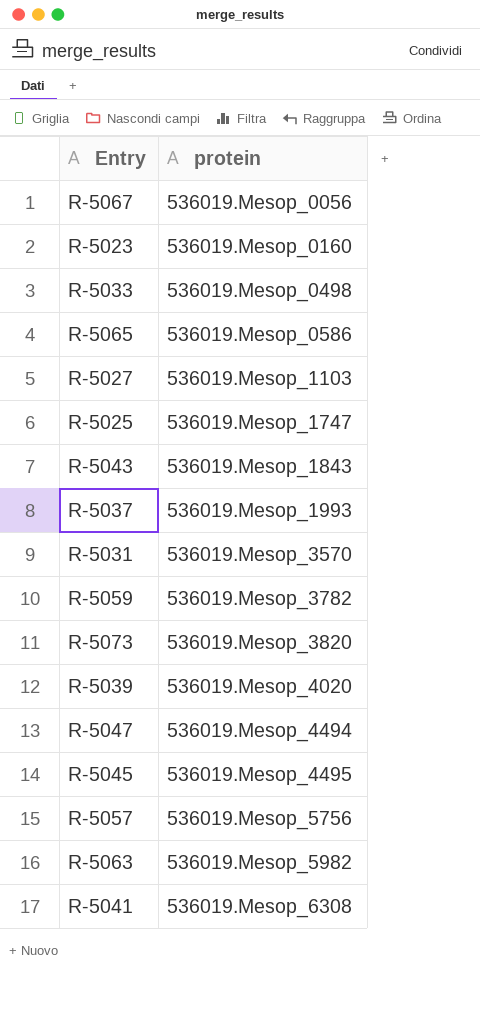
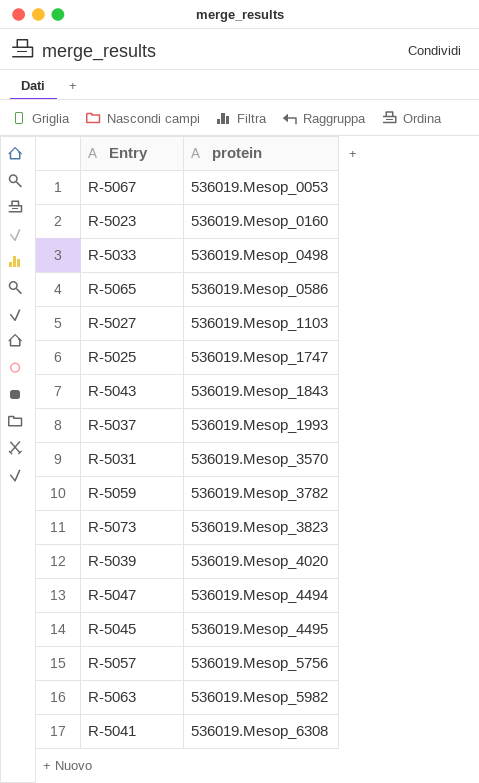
R-5067 | protein: 536019.Mesop_0056 -> 536019.Mesop_0053
R-5073 | protein: 536019.Mesop_3820 -> 536019.Mesop_3823

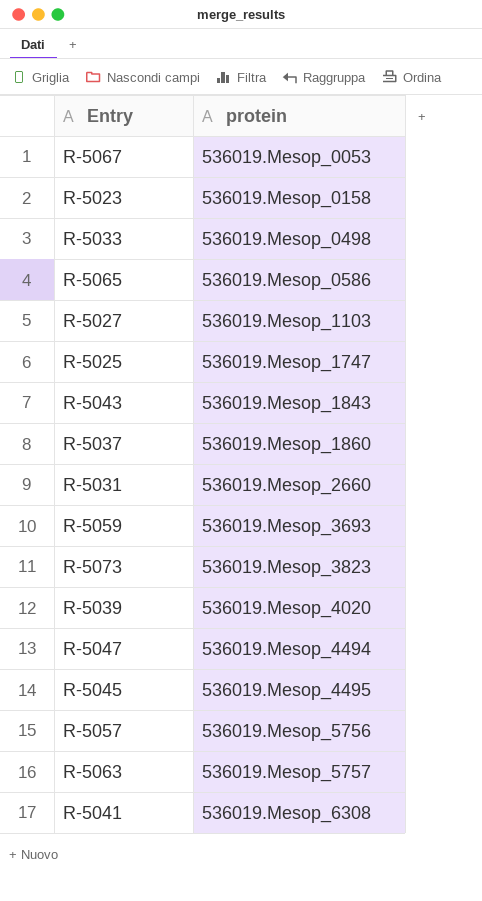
R-5023 | protein: 536019.Mesop_0160 -> 536019.Mesop_0158
R-5037 | protein: 536019.Mesop_1993 -> 536019.Mesop_1860
R-5031 | protein: 536019.Mesop_3570 -> 536019.Mesop_2660
R-5059 | protein: 536019.Mesop_3782 -> 536019.Mesop_3693
R-5063 | protein: 536019.Mesop_5982 -> 536019.Mesop_5757

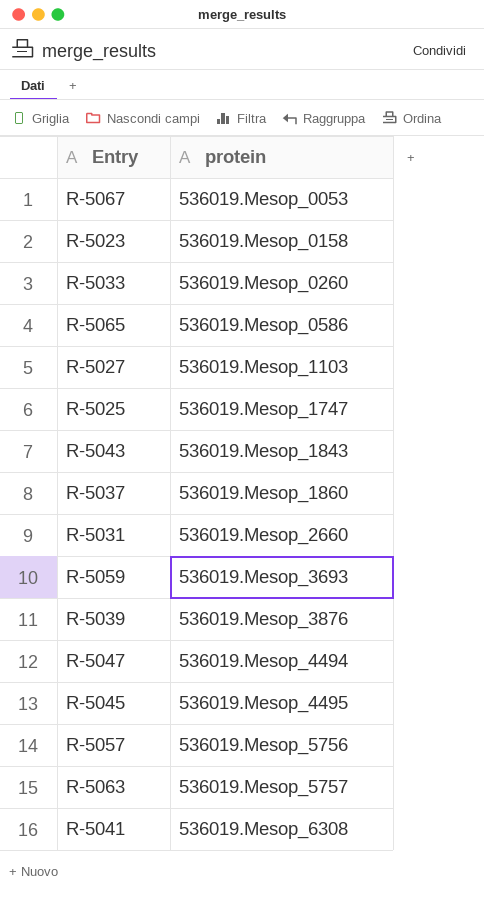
row R-5073: 536019.Mesop_3823 -> none
R-5033 | protein: 536019.Mesop_0498 -> 536019.Mesop_0260
R-5039 | protein: 536019.Mesop_4020 -> 536019.Mesop_3876

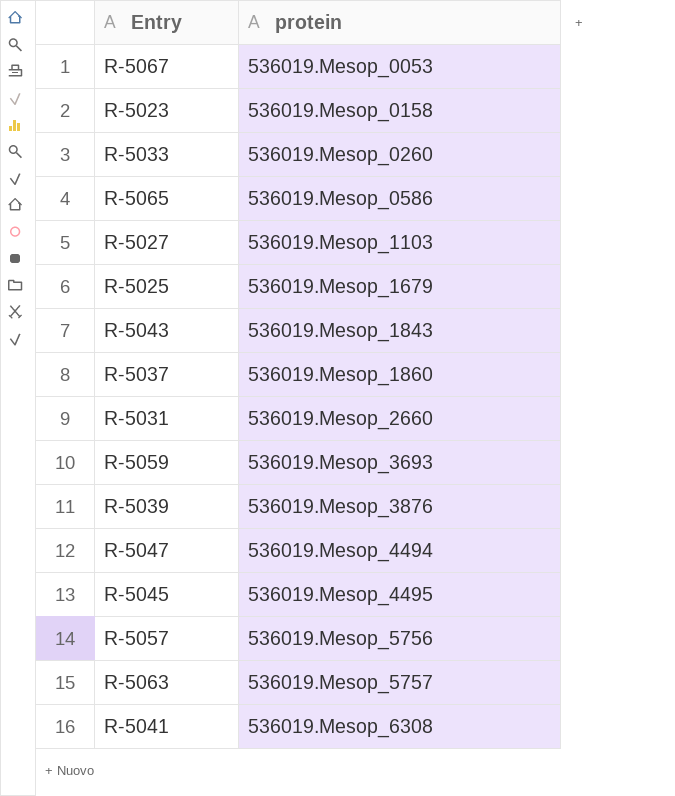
R-5025 | protein: 536019.Mesop_1747 -> 536019.Mesop_1679

